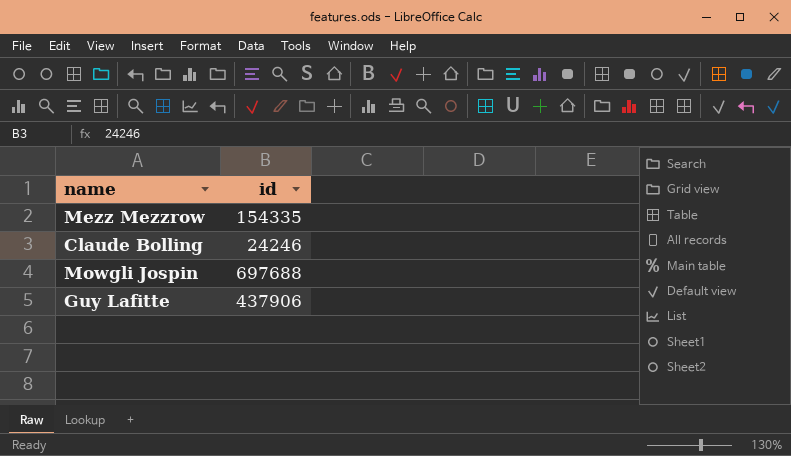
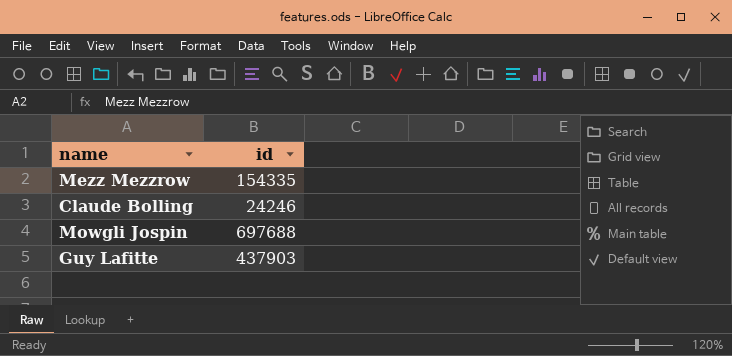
Guy Lafitte | id: 437906 -> 437903

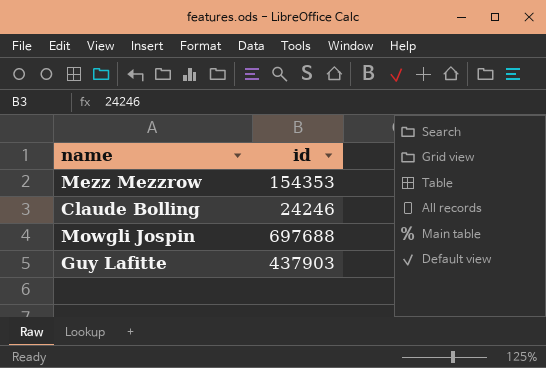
Mezz Mezzrow | id: 154335 -> 154353

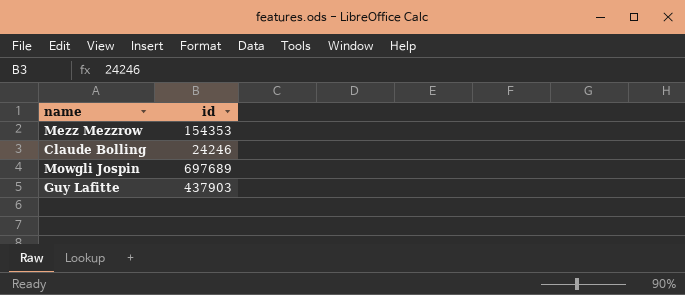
Mowgli Jospin | id: 697688 -> 697689

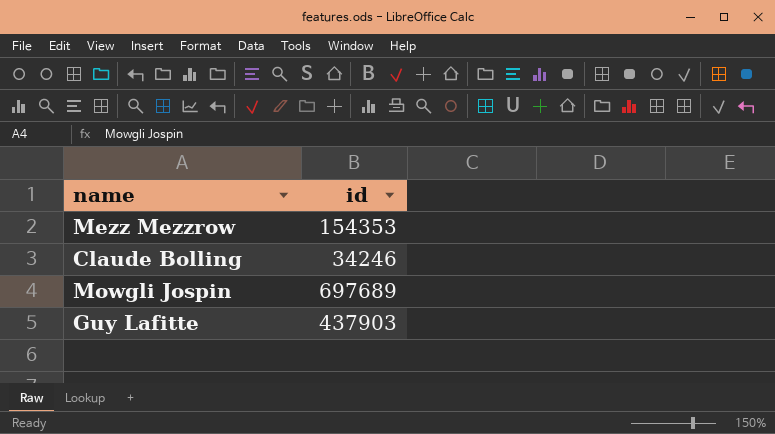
Claude Bolling | id: 24246 -> 34246

